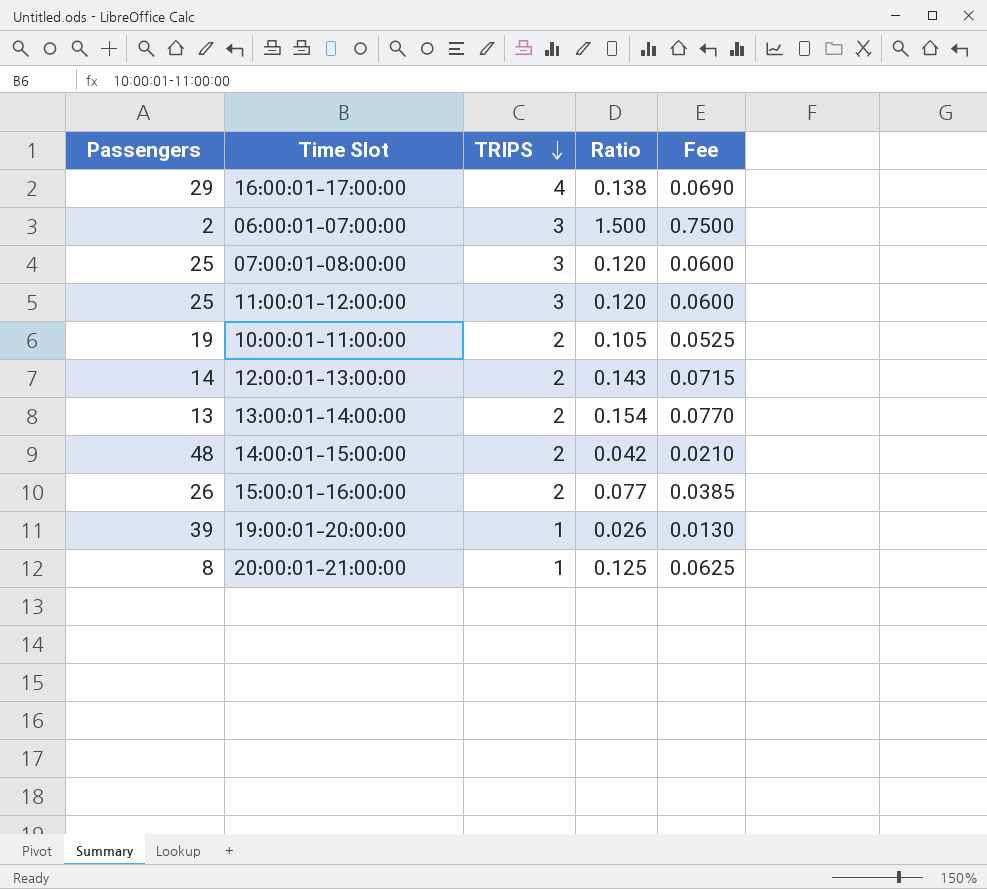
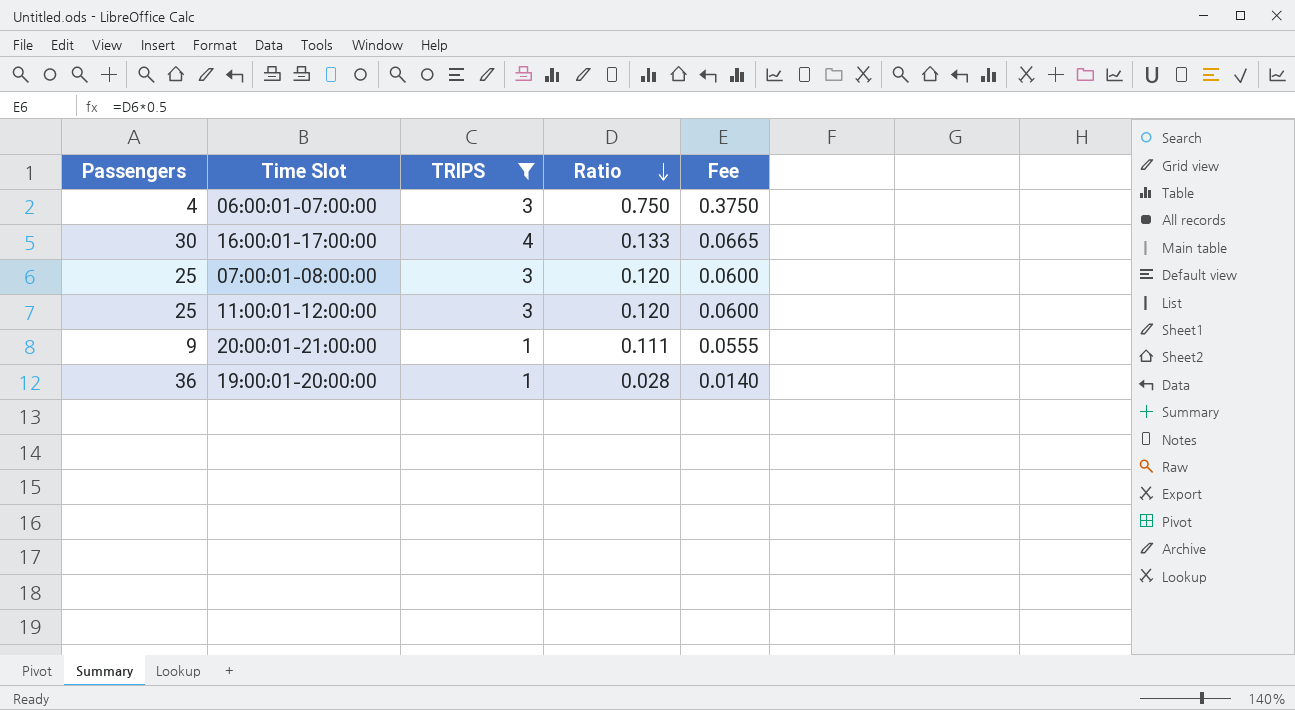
filter: none -> TRIPS != 2
row order: TRIPS descending -> Ratio descending
06:00:01-07:00:00 | Passengers: 2 -> 4
06:00:01-07:00:00 | Ratio: 1.500 -> 0.750
06:00:01-07:00:00 | Fee: 0.7500 -> 0.3750
16:00:01-17:00:00 | Passengers: 29 -> 30
16:00:01-17:00:00 | Ratio: 0.138 -> 0.133
16:00:01-17:00:00 | Fee: 0.0690 -> 0.0665
20:00:01-21:00:00 | Passengers: 8 -> 9
20:00:01-21:00:00 | Ratio: 0.125 -> 0.111
20:00:01-21:00:00 | Fee: 0.0625 -> 0.0555
19:00:01-20:00:00 | Passengers: 39 -> 36
19:00:01-20:00:00 | Ratio: 0.026 -> 0.028
19:00:01-20:00:00 | Fee: 0.0130 -> 0.0140

